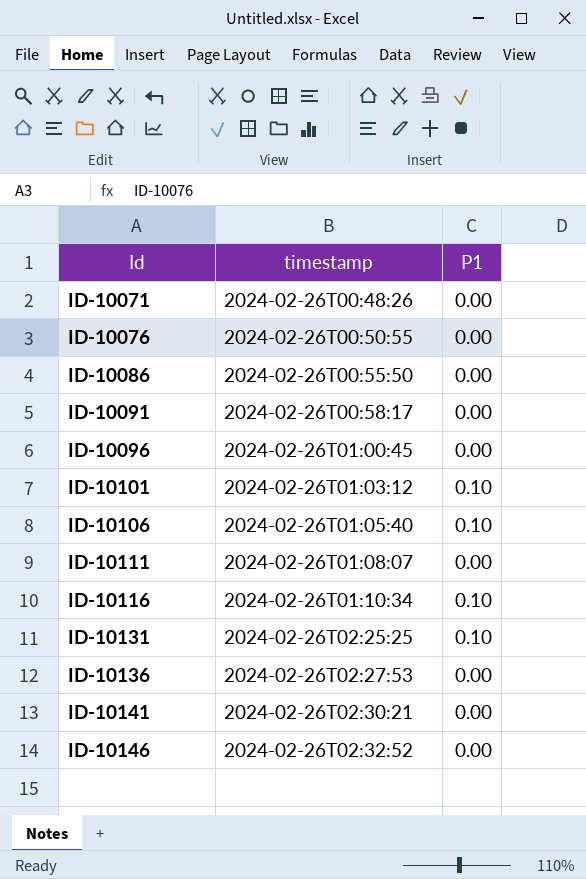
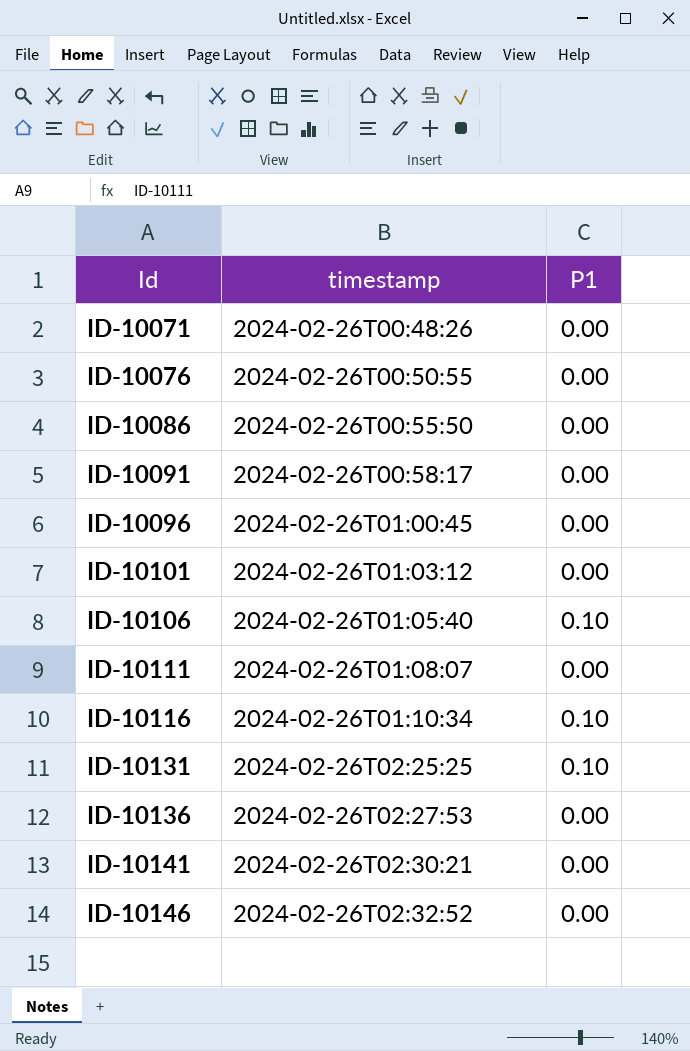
ID-10101 | P1: 0.10 -> 0.00

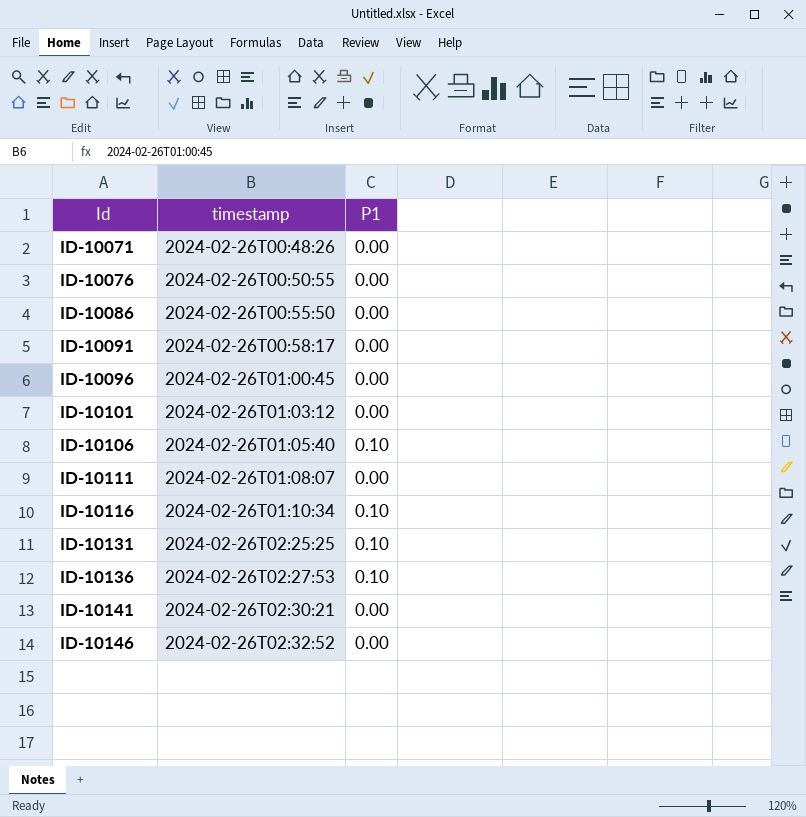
ID-10136 | P1: 0.00 -> 0.10

